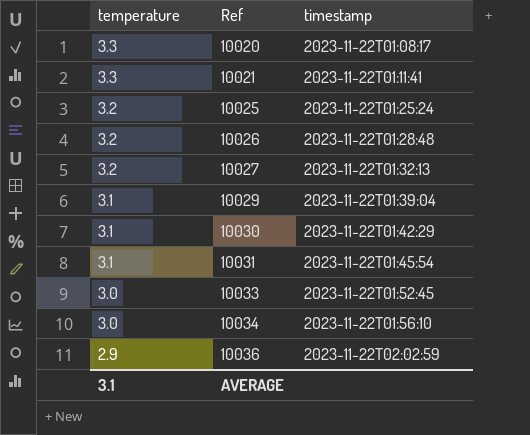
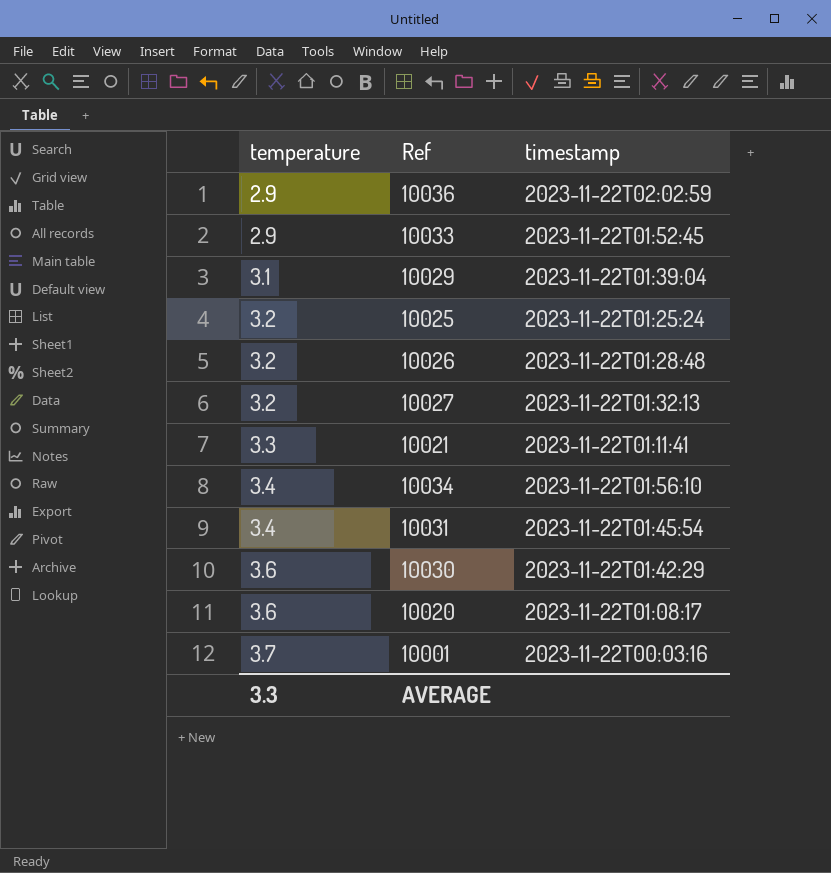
row order: temperature descending -> temperature ascending
10033 | temperature: 3.0 -> 2.9
10034 | temperature: 3.0 -> 3.4
10031 | temperature: 3.1 -> 3.4
10030 | temperature: 3.1 -> 3.6
10020 | temperature: 3.3 -> 3.6
row 10001: none -> 3.7 | 2023-11-22T00:03:16
AVERAGE | temperature: 3.1 -> 3.3

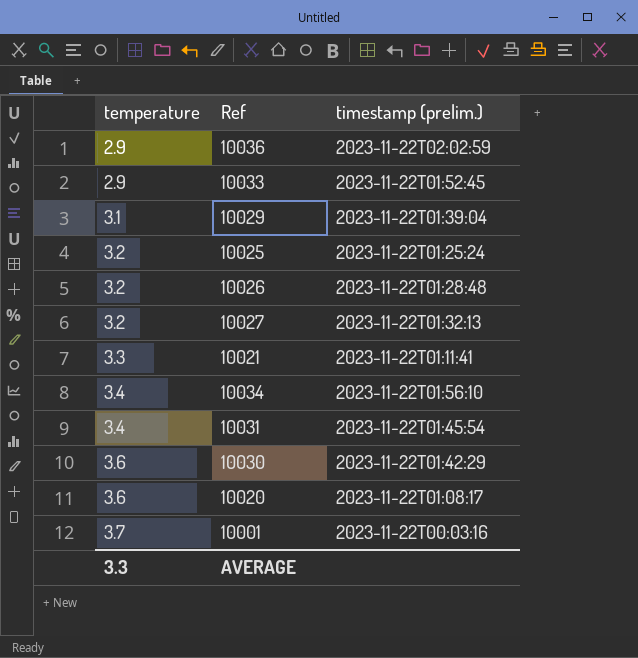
column name: timestamp -> timestamp (prelim.)

